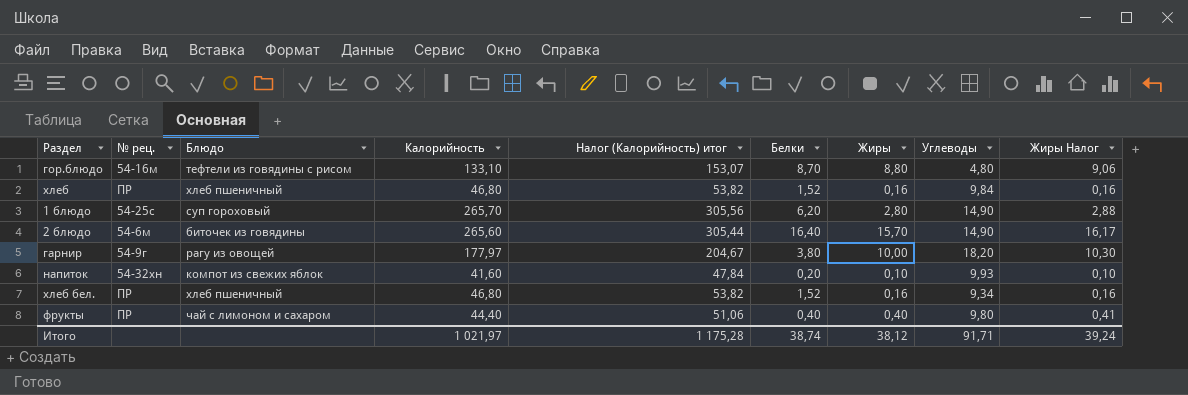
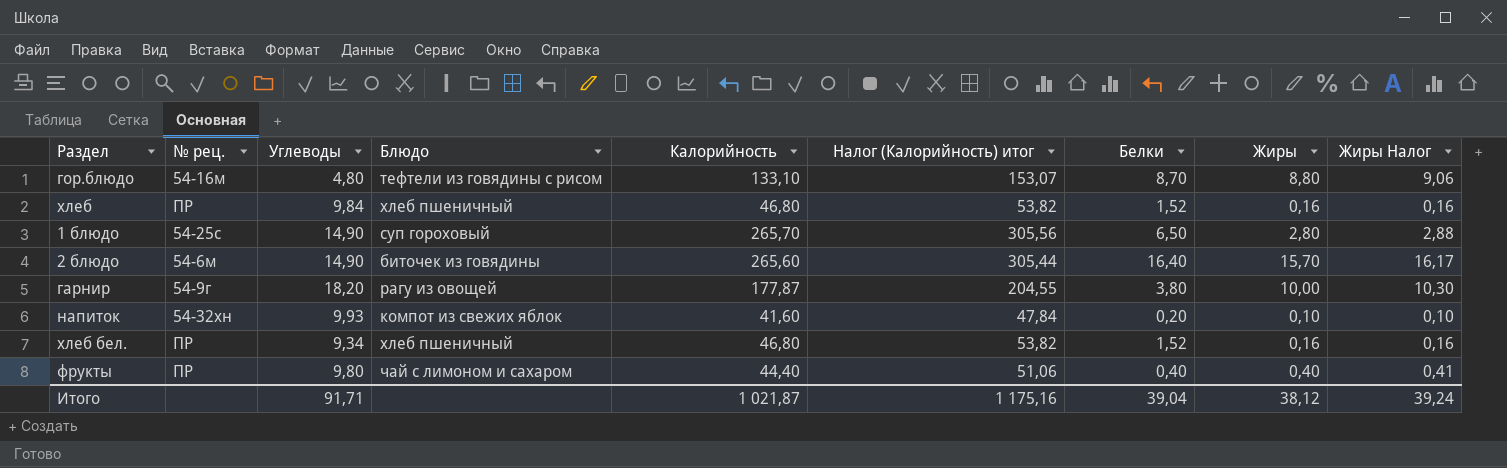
column Углеводы | position: 8 -> 3
1 блюдо | Белки: 6,20 -> 6,50
гарнир | Калорийность: 177,97 -> 177,87
гарнир | Налог (Калорийность) итог: 204,67 -> 204,55
Итого | Калорийность: 1 021,97 -> 1 021,87
Итого | Налог (Калорийность) итог: 1 175,28 -> 1 175,16
Итого | Белки: 38,74 -> 39,04

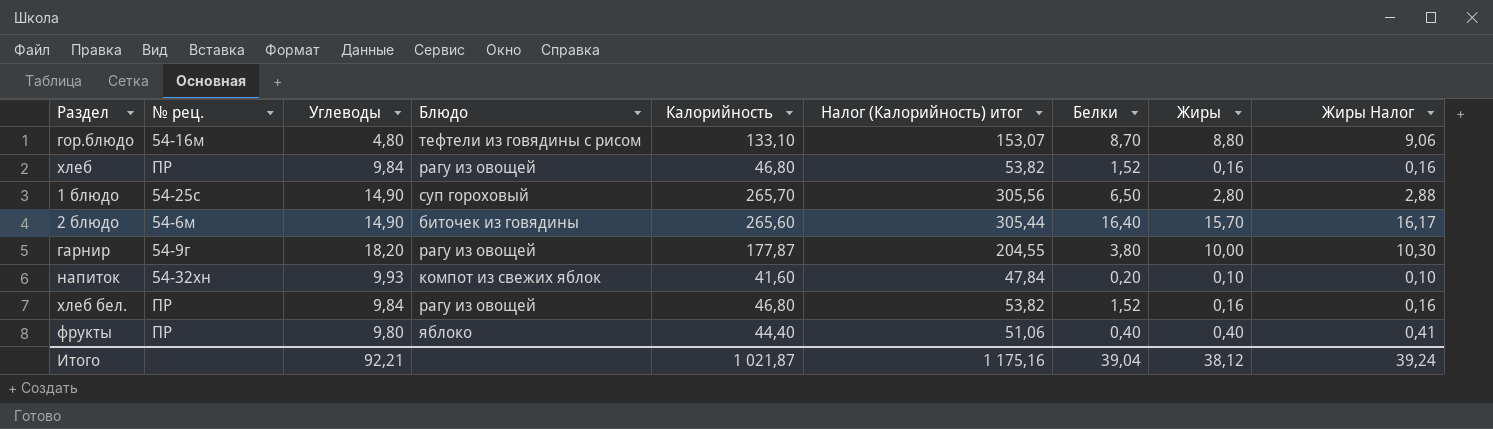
хлеб | Блюдо: хлеб пшеничный -> рагу из овощей
хлеб бел. | Углеводы: 9,34 -> 9,84
хлеб бел. | Блюдо: хлеб пшеничный -> рагу из овощей
фрукты | Блюдо: чай с лимоном и сахаром -> яблоко
Итого | Углеводы: 91,71 -> 92,21

